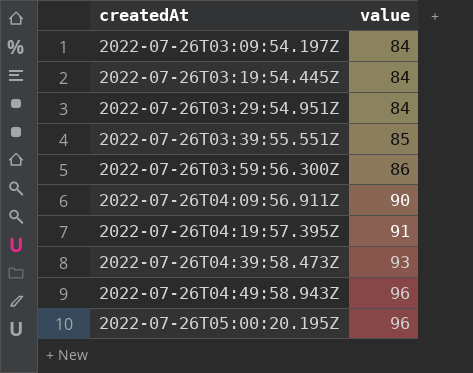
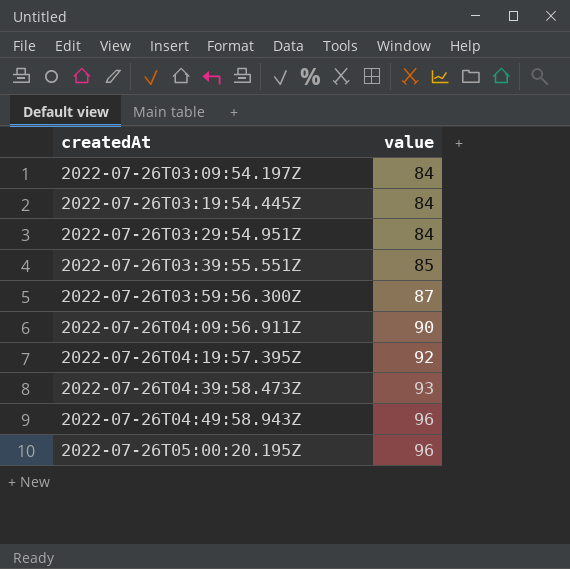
2022-07-26T03:59:56.300Z | value: 86 -> 87
2022-07-26T04:19:57.395Z | value: 91 -> 92

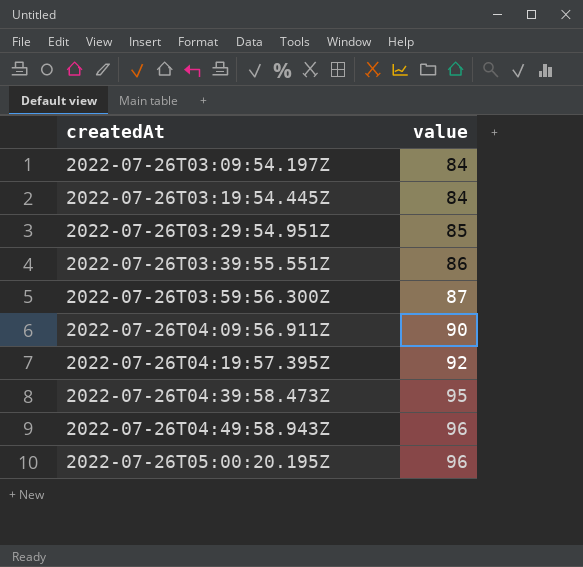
2022-07-26T03:29:54.951Z | value: 84 -> 85
2022-07-26T03:39:55.551Z | value: 85 -> 86
2022-07-26T04:39:58.473Z | value: 93 -> 95

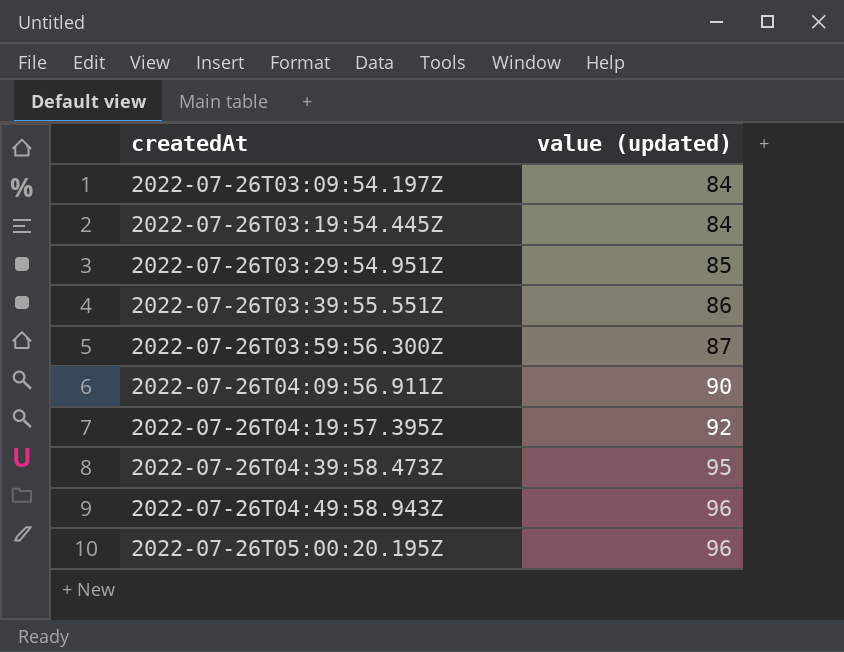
column name: value -> value (updated)

